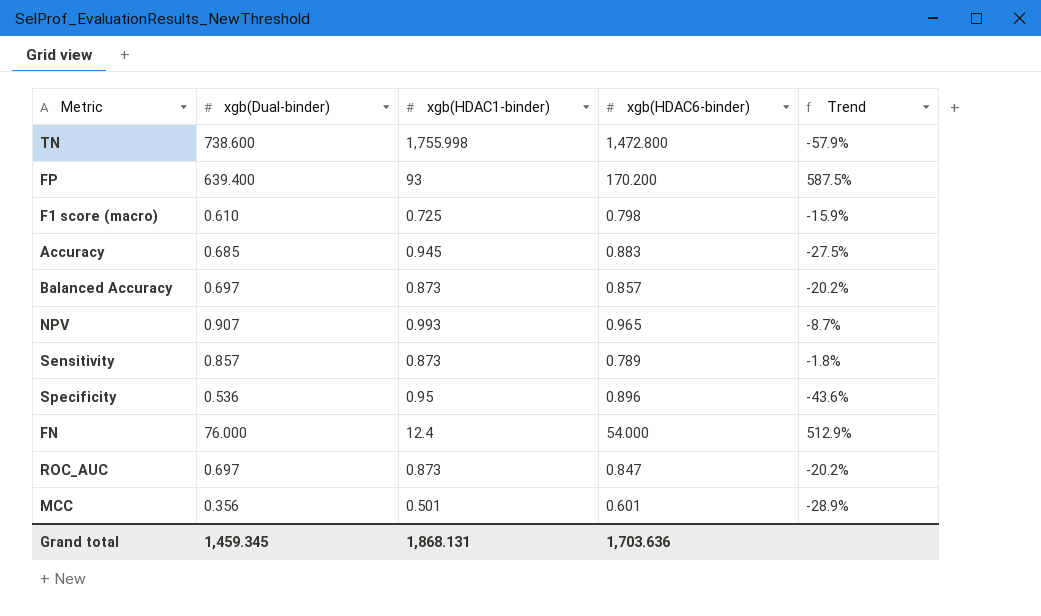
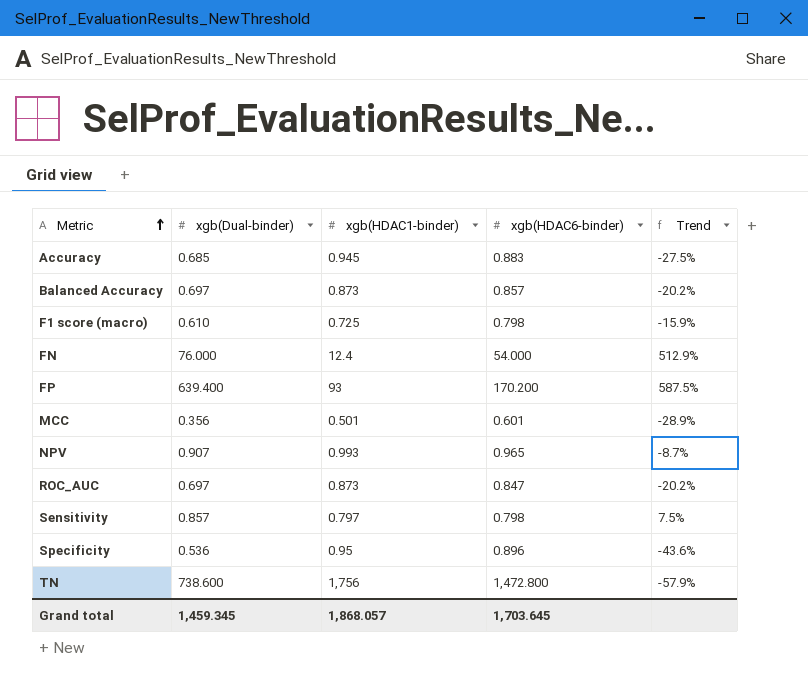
row order: none -> Metric ascending
Sensitivity | xgb(HDAC1-binder): 0.873 -> 0.797
Sensitivity | xgb(HDAC6-binder): 0.789 -> 0.798
Sensitivity | Trend: -1.8% -> 7.5%
TN | xgb(HDAC1-binder): 1,755.998 -> 1,756
Grand total | xgb(HDAC1-binder): 1,868.131 -> 1,868.057
Grand total | xgb(HDAC6-binder): 1,703.636 -> 1,703.645

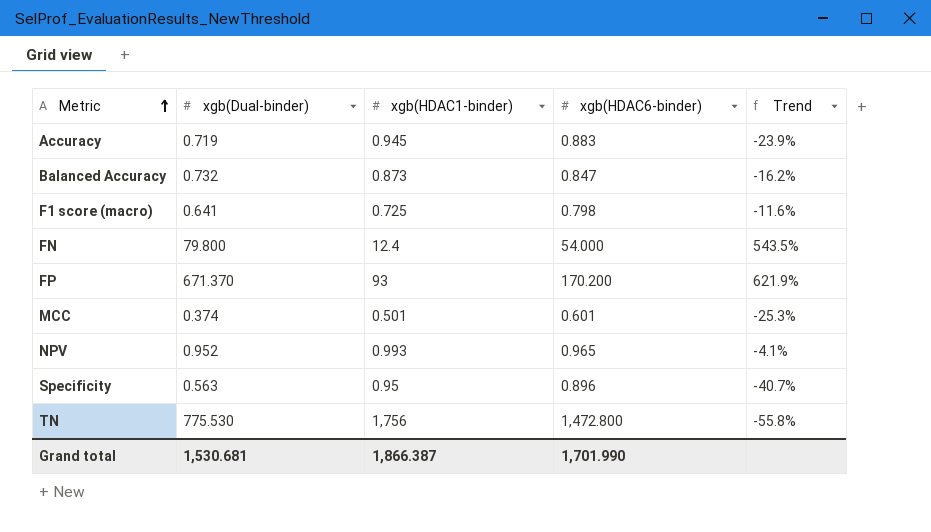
row ROC_AUC: 0.697 | 0.873 | 0.847 | -20.2% -> none
row Sensitivity: 0.857 | 0.797 | 0.798 | 7.5% -> none
Accuracy | xgb(Dual-binder): 0.685 -> 0.719
Accuracy | Trend: -27.5% -> -23.9%
Balanced Accuracy | xgb(Dual-binder): 0.697 -> 0.732
Balanced Accuracy | xgb(HDAC6-binder): 0.857 -> 0.847
Balanced Accuracy | Trend: -20.2% -> -16.2%
F1 score (macro) | xgb(Dual-binder): 0.610 -> 0.641
F1 score (macro) | Trend: -15.9% -> -11.6%
FN | xgb(Dual-binder): 76.000 -> 79.800
FN | Trend: 512.9% -> 543.5%
FP | xgb(Dual-binder): 639.400 -> 671.370
FP | Trend: 587.5% -> 621.9%
MCC | xgb(Dual-binder): 0.356 -> 0.374
MCC | Trend: -28.9% -> -25.3%
NPV | xgb(Dual-binder): 0.907 -> 0.952
NPV | Trend: -8.7% -> -4.1%
Specificity | xgb(Dual-binder): 0.536 -> 0.563
Specificity | Trend: -43.6% -> -40.7%
TN | xgb(Dual-binder): 738.600 -> 775.530
TN | Trend: -57.9% -> -55.8%
Grand total | xgb(Dual-binder): 1,459.345 -> 1,530.681
Grand total | xgb(HDAC1-binder): 1,868.057 -> 1,866.387
Grand total | xgb(HDAC6-binder): 1,703.645 -> 1,701.990

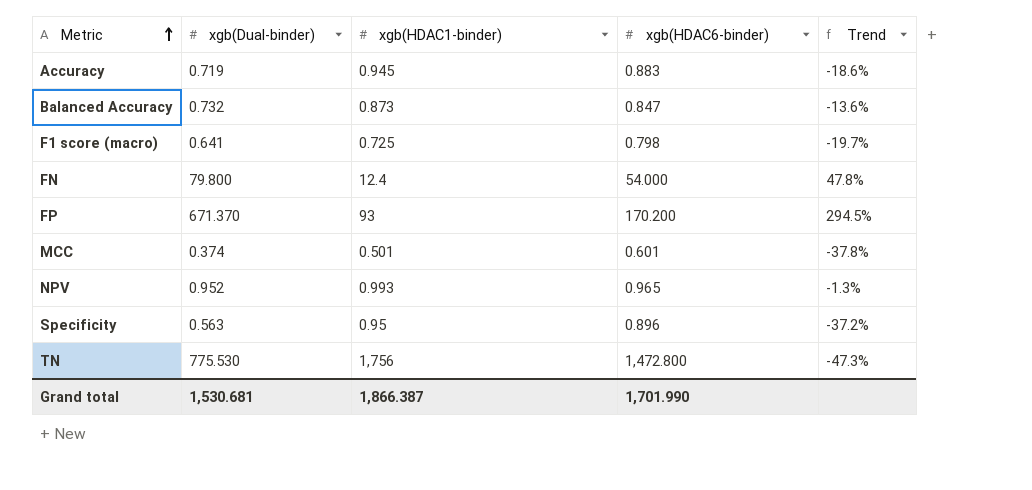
column Trend | formula: ([xgb(Dual-binder)] - [xgb(HDAC1-binder)]) / [xgb(HDAC1-binder)] -> ([xgb(Dual-binder)] - [xgb(HDAC6-binder)]) / [xgb(HDAC6-binder)]

